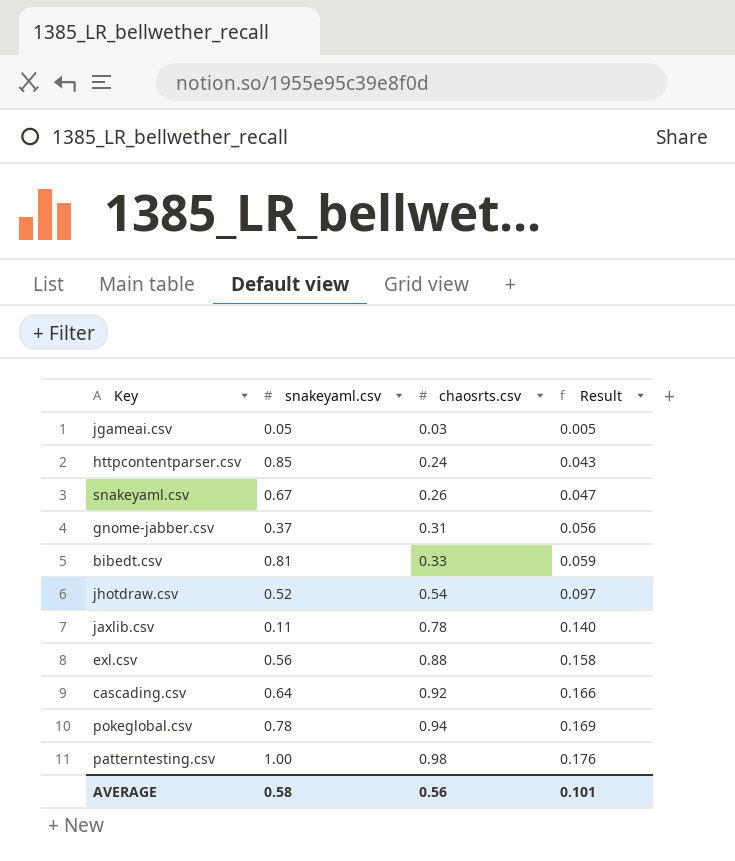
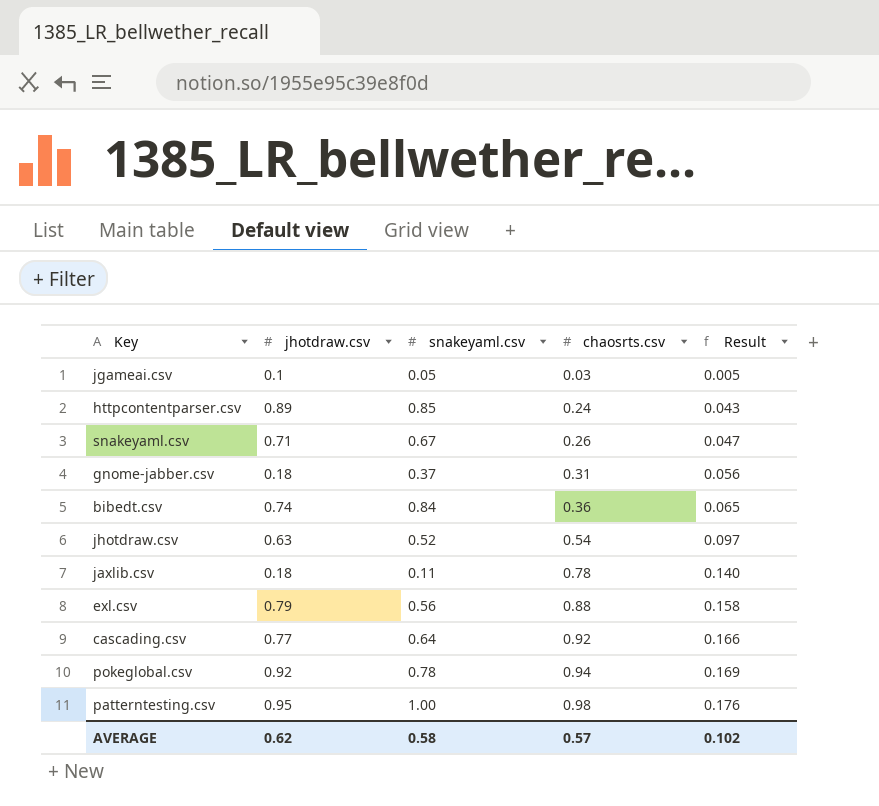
column jhotdraw.csv | position: none -> 2
bibedt.csv | snakeyaml.csv: 0.81 -> 0.84
bibedt.csv | chaosrts.csv: 0.33 -> 0.36
bibedt.csv | Result: 0.059 -> 0.065
AVERAGE | chaosrts.csv: 0.56 -> 0.57
AVERAGE | Result: 0.101 -> 0.102

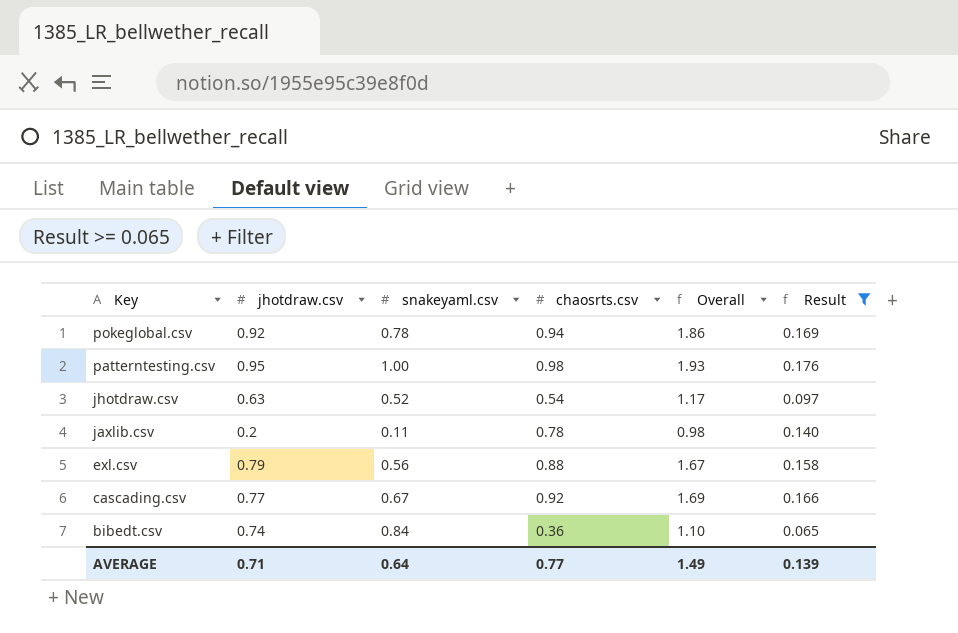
filter: none -> Result >= 0.065
row order: chaosrts.csv ascending -> Key descending
column Overall | formula: none -> [jhotdraw.csv] + [chaosrts.csv]
jaxlib.csv | jhotdraw.csv: 0.18 -> 0.2
cascading.csv | snakeyaml.csv: 0.64 -> 0.67
AVERAGE | jhotdraw.csv: 0.62 -> 0.71
AVERAGE | snakeyaml.csv: 0.58 -> 0.64
AVERAGE | chaosrts.csv: 0.57 -> 0.77
AVERAGE | Result: 0.102 -> 0.139

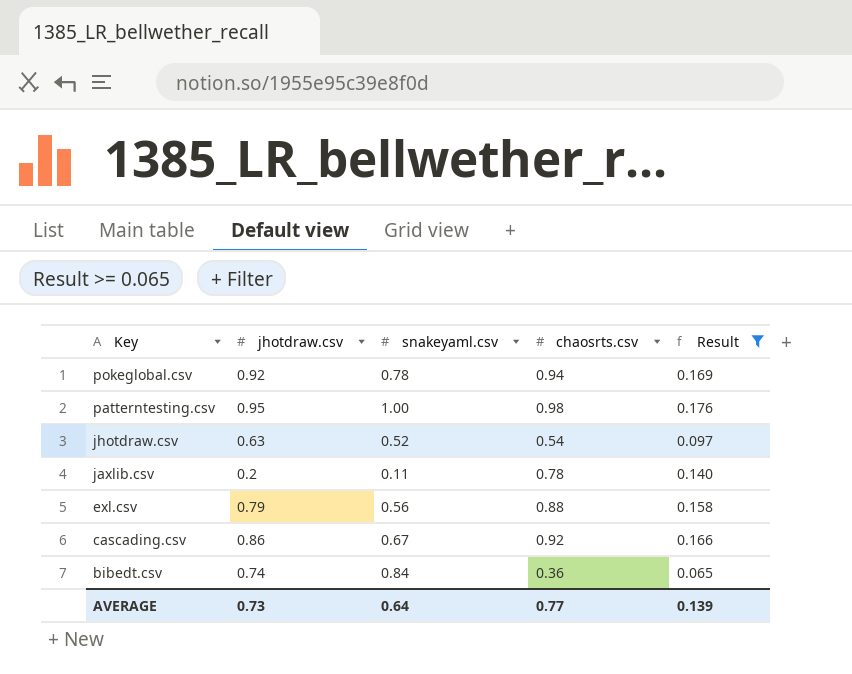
column Overall | formula: [jhotdraw.csv] + [chaosrts.csv] -> none
cascading.csv | jhotdraw.csv: 0.77 -> 0.86
AVERAGE | jhotdraw.csv: 0.71 -> 0.73

